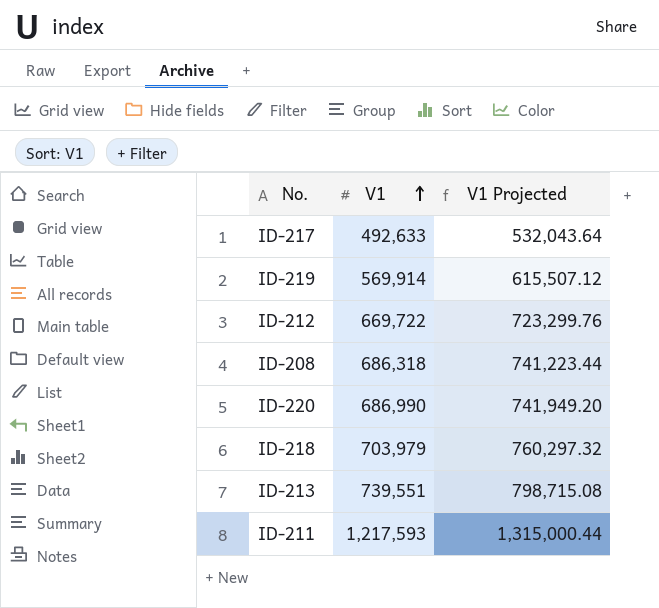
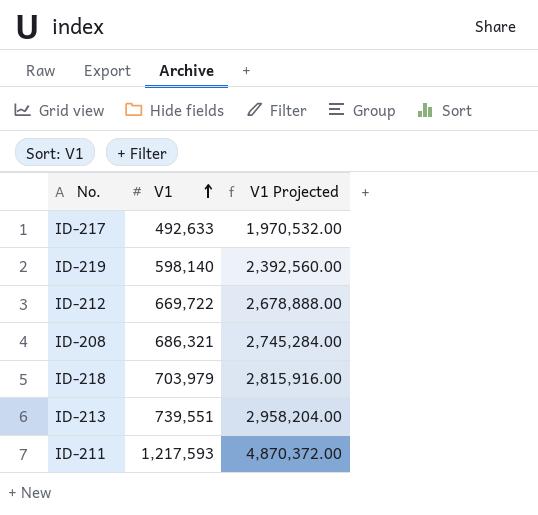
column V1 Projected | formula: [V1] * 1.08 -> [V1] * 4
row ID-220: 686,990 | 741,949.20 -> none
ID-219 | V1: 569,914 -> 598,140
ID-208 | V1: 686,318 -> 686,321

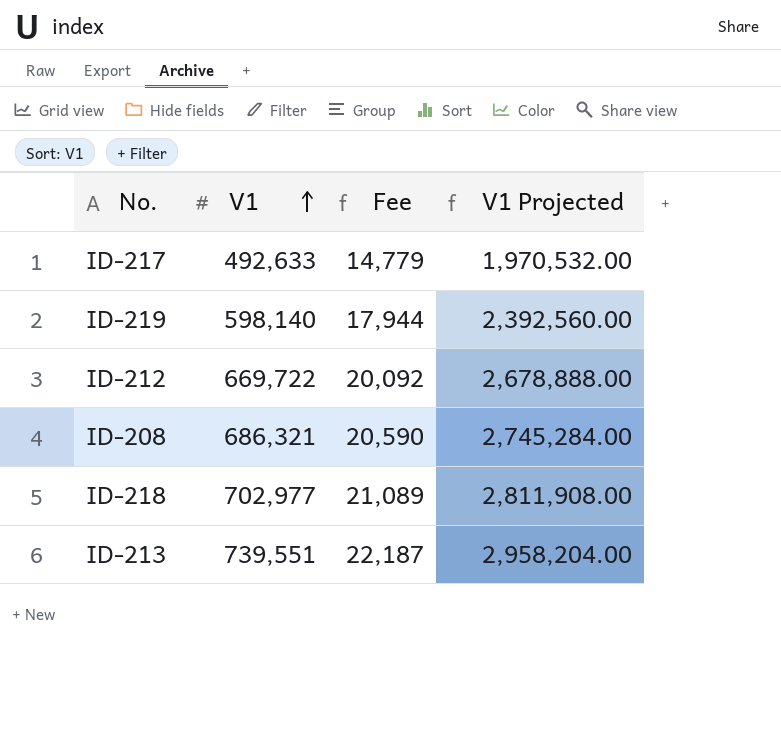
column Fee | formula: none -> [V1] * 0.03
row ID-211: 1,217,593 | 4,870,372.00 -> none
ID-218 | V1: 703,979 -> 702,977
ID-218 | V1 Projected: 2,815,916.00 -> 2,811,908.00

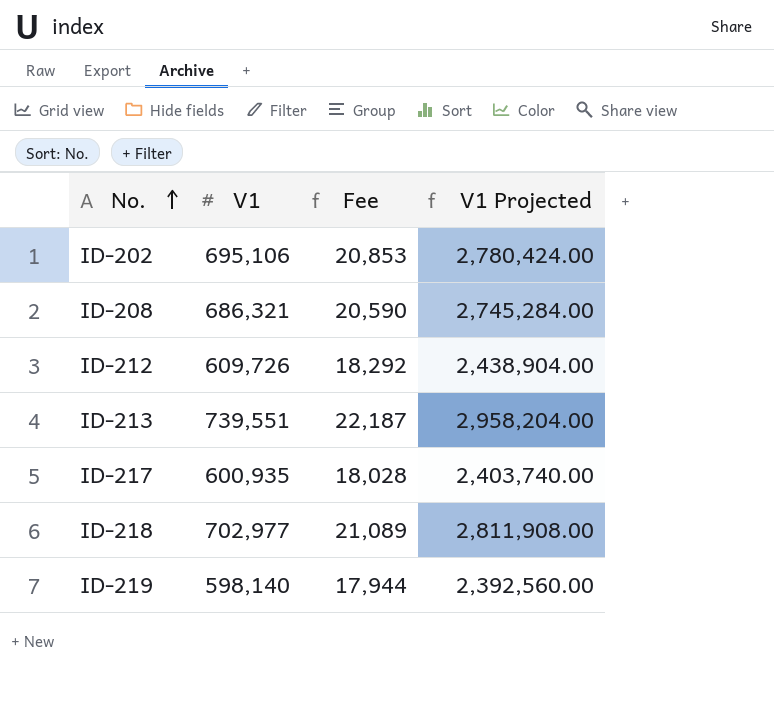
row order: V1 ascending -> No. ascending
row ID-202: none -> 695,106 | 20,853 | 2,780,424.00
ID-212 | V1: 669,722 -> 609,726
ID-212 | Fee: 20,092 -> 18,292
ID-212 | V1 Projected: 2,678,888.00 -> 2,438,904.00
ID-217 | V1: 492,633 -> 600,935
ID-217 | Fee: 14,779 -> 18,028
ID-217 | V1 Projected: 1,970,532.00 -> 2,403,740.00

